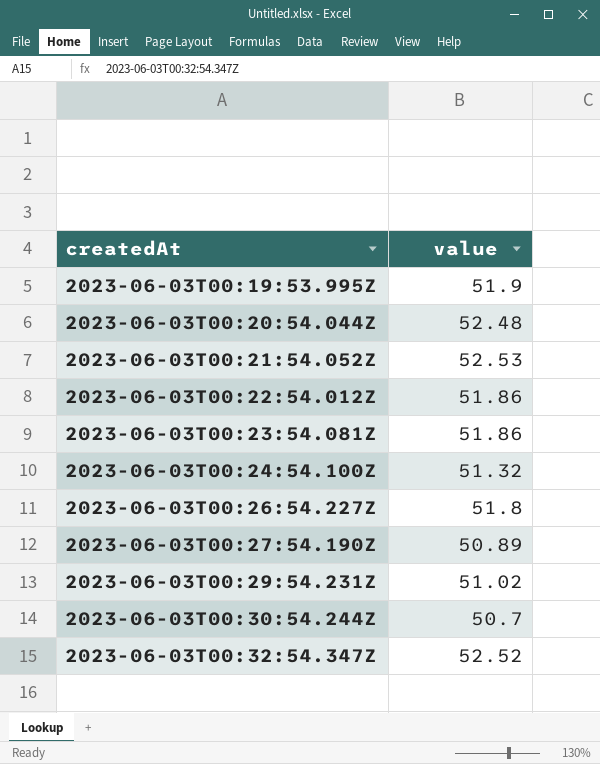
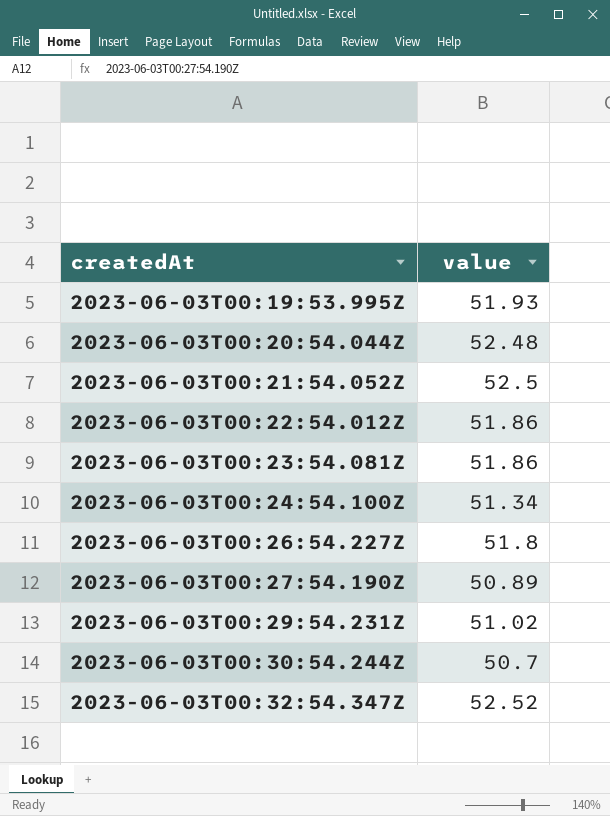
2023-06-03T00:19:53.995Z | value: 51.9 -> 51.93
2023-06-03T00:21:54.052Z | value: 52.53 -> 52.5
2023-06-03T00:24:54.100Z | value: 51.32 -> 51.34

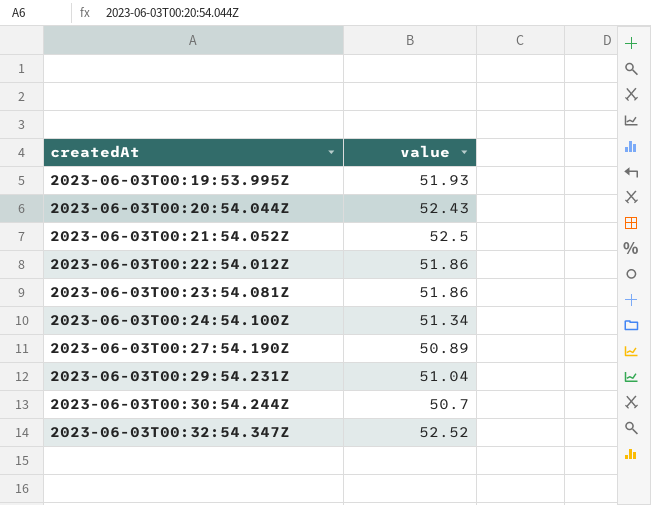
row 2023-06-03T00:26:54.227Z: 51.8 -> none
2023-06-03T00:20:54.044Z | value: 52.48 -> 52.43
2023-06-03T00:29:54.231Z | value: 51.02 -> 51.04

